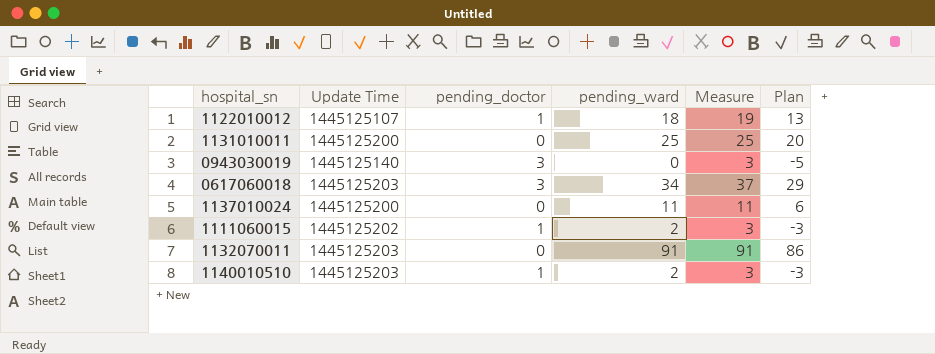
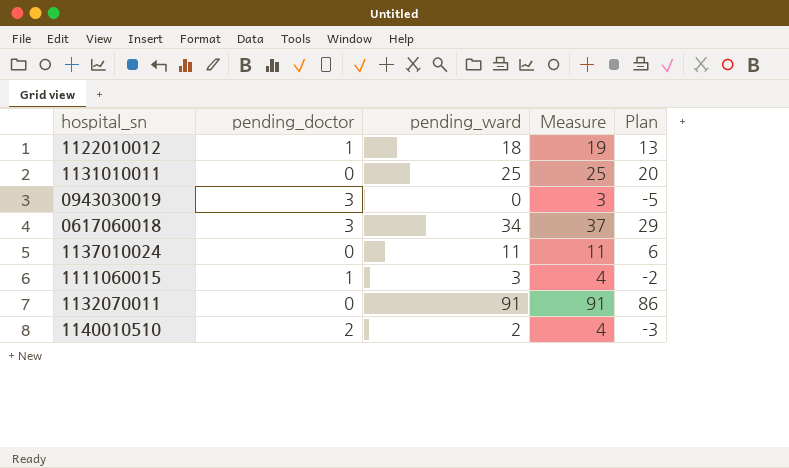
column Update Time | position: 2 -> none
1111060015 | pending_ward: 2 -> 3
1111060015 | Measure: 3 -> 4
1111060015 | Plan: -3 -> -2
1140010510 | pending_doctor: 1 -> 2
1140010510 | Measure: 3 -> 4

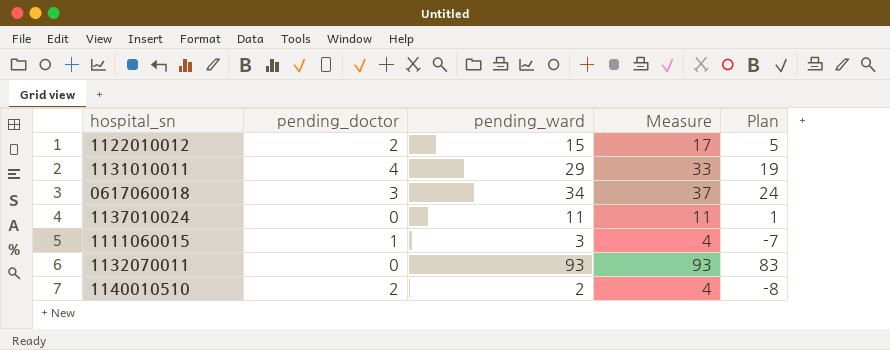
column Plan | formula: [pending_ward] - 5 -> [pending_ward] - 10
row 0943030019: 3 | 0 | 3 | -5 -> none
1122010012 | pending_doctor: 1 -> 2
1122010012 | pending_ward: 18 -> 15
1122010012 | Measure: 19 -> 17
1131010011 | pending_doctor: 0 -> 4
1131010011 | pending_ward: 25 -> 29
1131010011 | Measure: 25 -> 33
1132070011 | pending_ward: 91 -> 93
1132070011 | Measure: 91 -> 93

